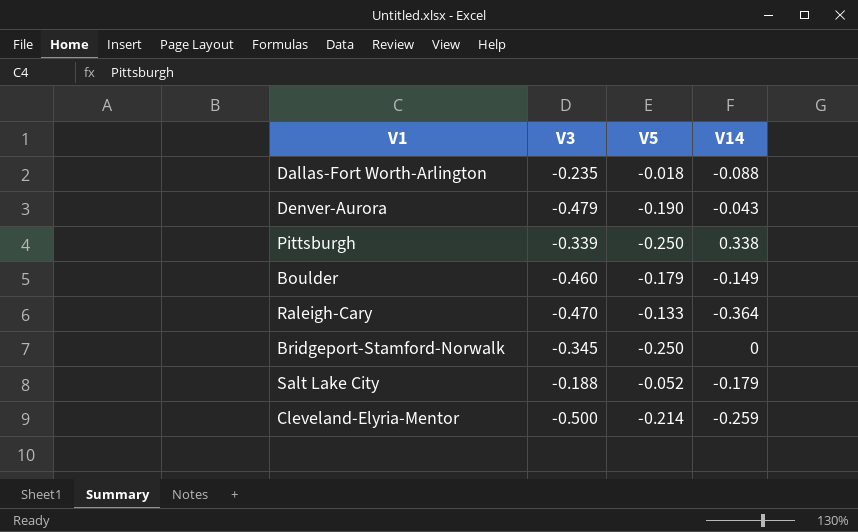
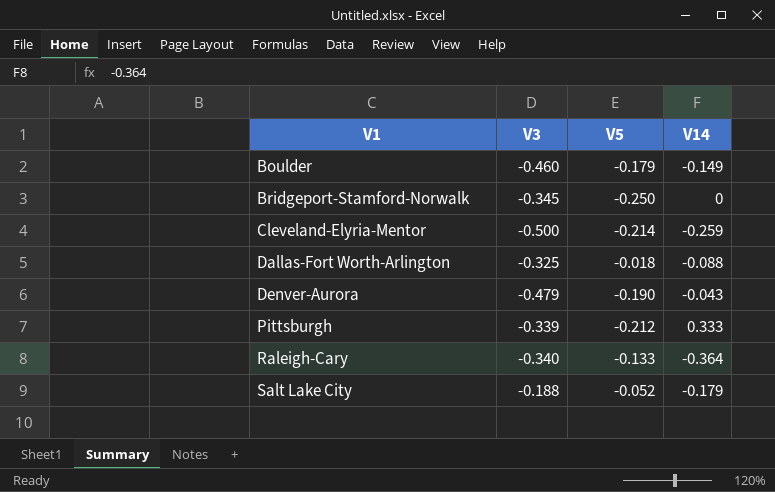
row order: none -> V1 ascending
Dallas-Fort Worth-Arlington | V3: -0.235 -> -0.325
Pittsburgh | V5: -0.250 -> -0.212
Pittsburgh | V14: 0.338 -> 0.333
Raleigh-Cary | V3: -0.470 -> -0.340

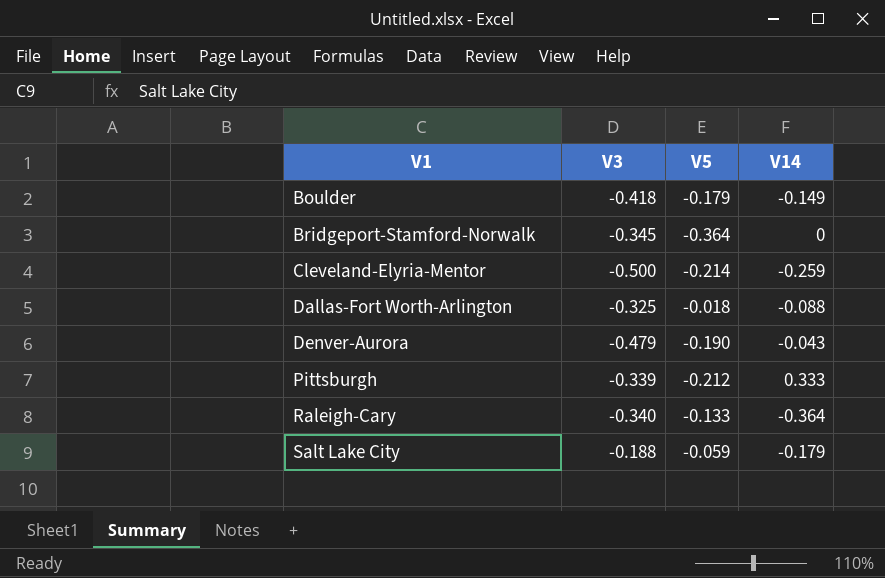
Boulder | V3: -0.460 -> -0.418
Bridgeport-Stamford-Norwalk | V5: -0.250 -> -0.364
Salt Lake City | V5: -0.052 -> -0.059

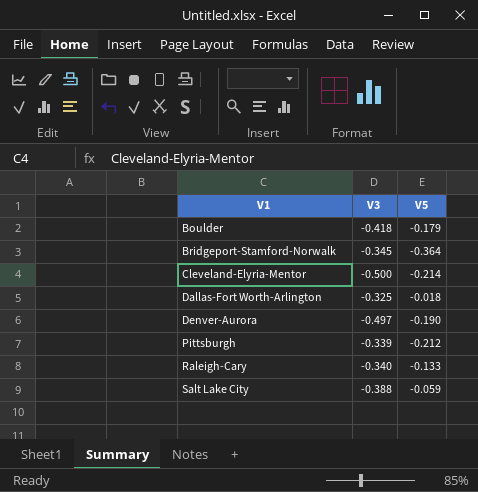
column V14 | position: 4 -> none
Denver-Aurora | V3: -0.479 -> -0.497
Salt Lake City | V3: -0.188 -> -0.388

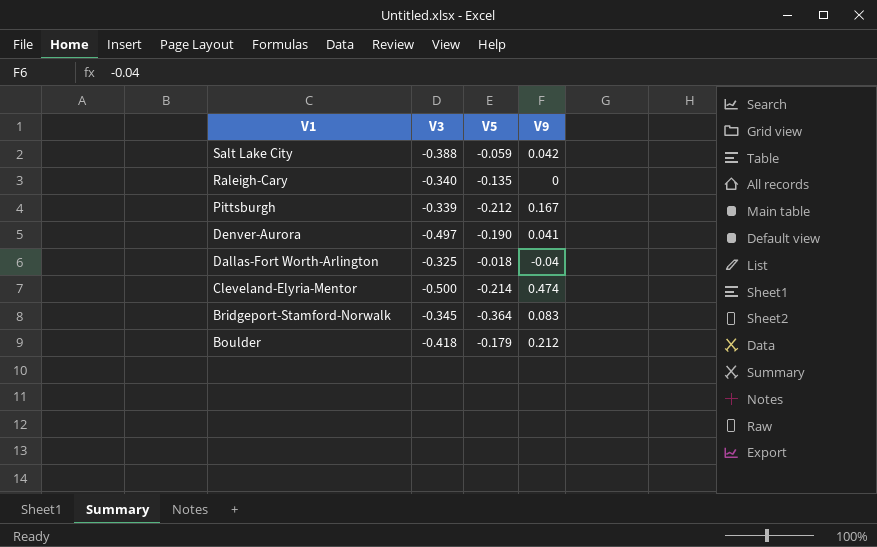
row order: V1 ascending -> V1 descending
column V9 | position: none -> 4
Raleigh-Cary | V5: -0.133 -> -0.135

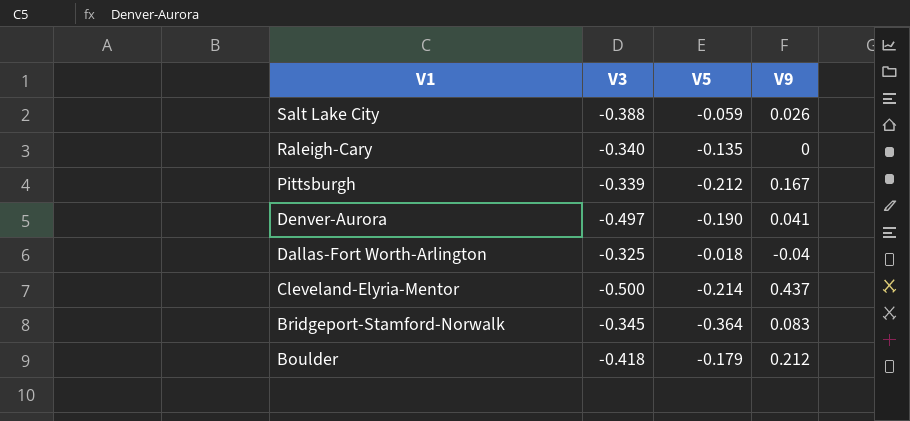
Salt Lake City | V9: 0.042 -> 0.026
Cleveland-Elyria-Mentor | V9: 0.474 -> 0.437

